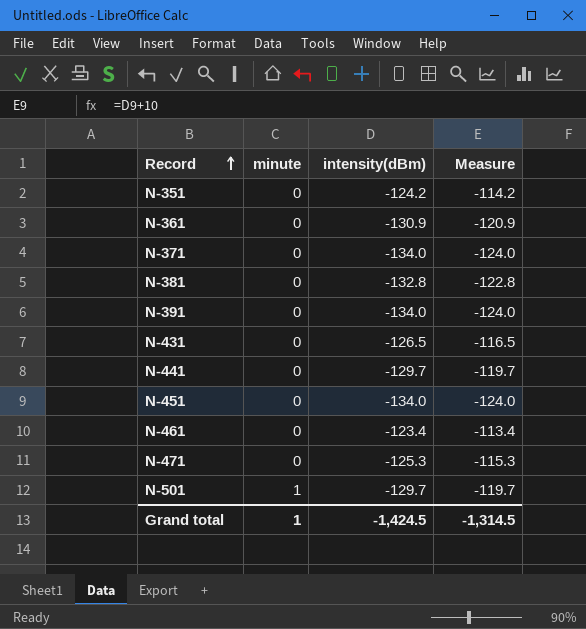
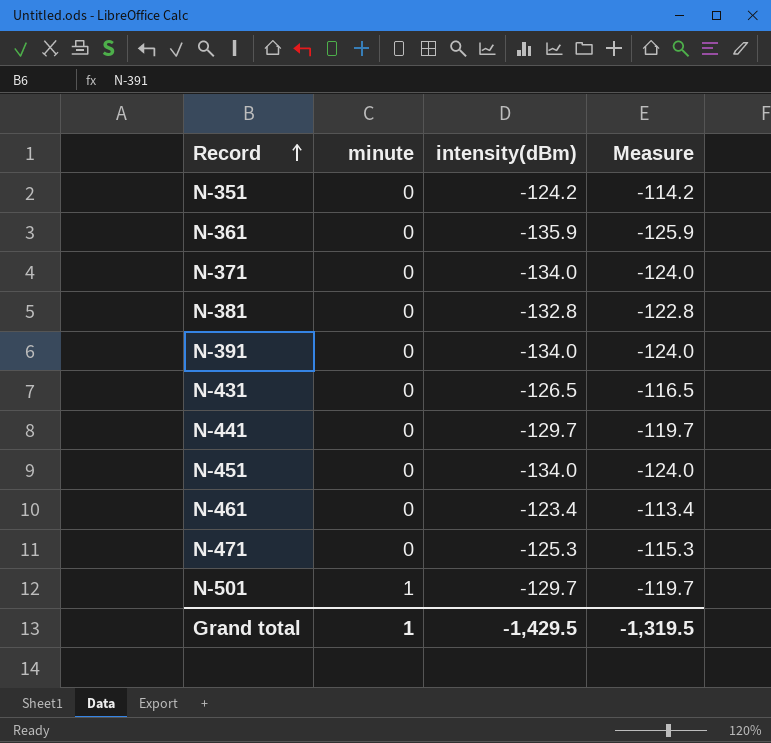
N-361 | intensity(dBm): -130.9 -> -135.9
N-361 | Measure: -120.9 -> -125.9
Grand total | intensity(dBm): -1,424.5 -> -1,429.5
Grand total | Measure: -1,314.5 -> -1,319.5

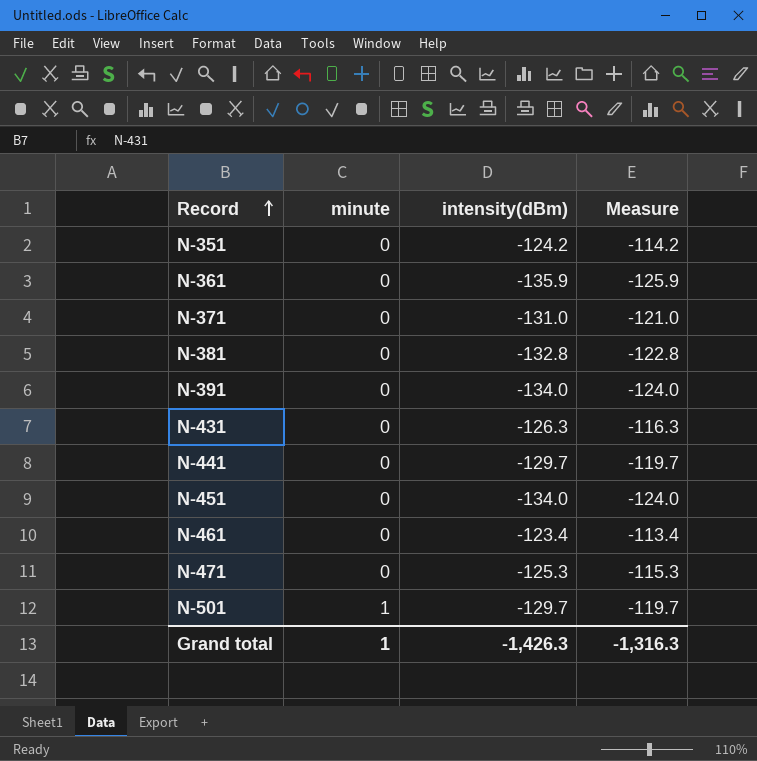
N-371 | intensity(dBm): -134.0 -> -131.0
N-371 | Measure: -124.0 -> -121.0
N-431 | intensity(dBm): -126.5 -> -126.3
N-431 | Measure: -116.5 -> -116.3
Grand total | intensity(dBm): -1,429.5 -> -1,426.3
Grand total | Measure: -1,319.5 -> -1,316.3

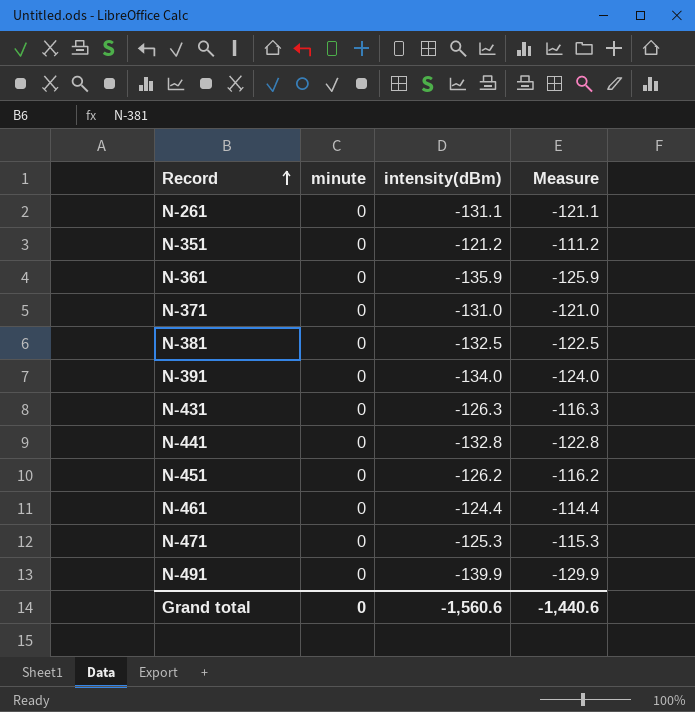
row N-501: 1 | -129.7 | -119.7 -> none
row N-261: none -> 0 | -131.1 | -121.1
N-351 | intensity(dBm): -124.2 -> -121.2
N-351 | Measure: -114.2 -> -111.2
N-381 | intensity(dBm): -132.8 -> -132.5
N-381 | Measure: -122.8 -> -122.5
N-441 | intensity(dBm): -129.7 -> -132.8
N-441 | Measure: -119.7 -> -122.8
N-451 | intensity(dBm): -134.0 -> -126.2
N-451 | Measure: -124.0 -> -116.2
N-461 | intensity(dBm): -123.4 -> -124.4
N-461 | Measure: -113.4 -> -114.4
row N-491: none -> 0 | -139.9 | -129.9
Grand total | minute: 1 -> 0
Grand total | intensity(dBm): -1,426.3 -> -1,560.6
Grand total | Measure: -1,316.3 -> -1,440.6

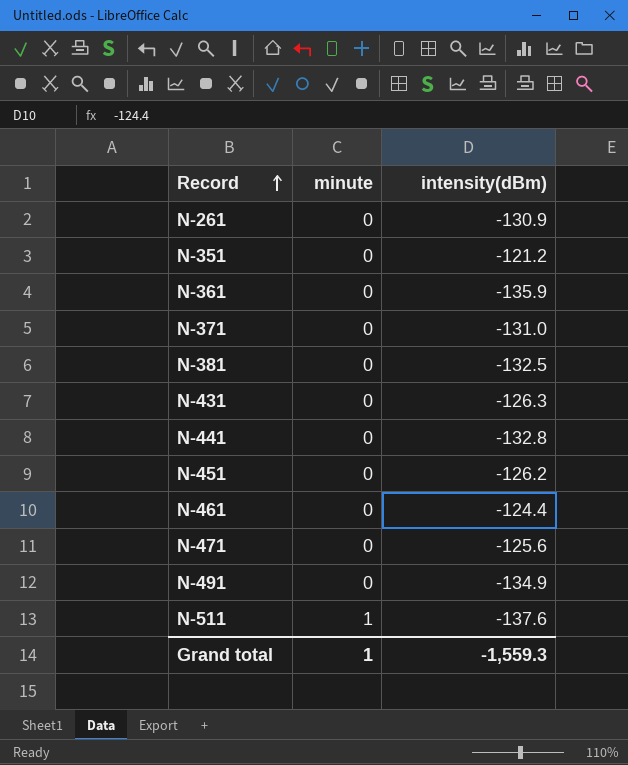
column Measure | formula: [intensity(dBm)] + 10 -> none
row N-391: 0 | -134.0 | -124.0 -> none
N-261 | intensity(dBm): -131.1 -> -130.9
N-471 | intensity(dBm): -125.3 -> -125.6
N-491 | intensity(dBm): -139.9 -> -134.9
row N-511: none -> 1 | -137.6
Grand total | minute: 0 -> 1
Grand total | intensity(dBm): -1,560.6 -> -1,559.3

